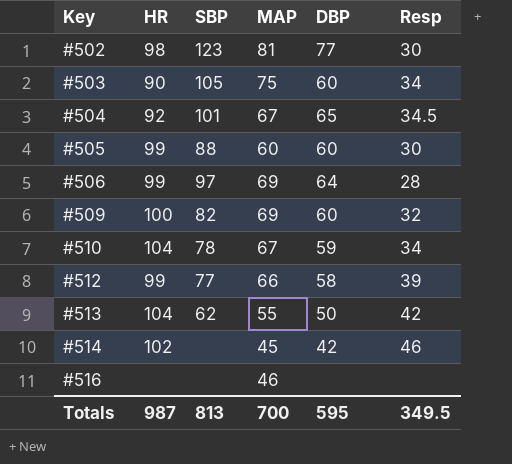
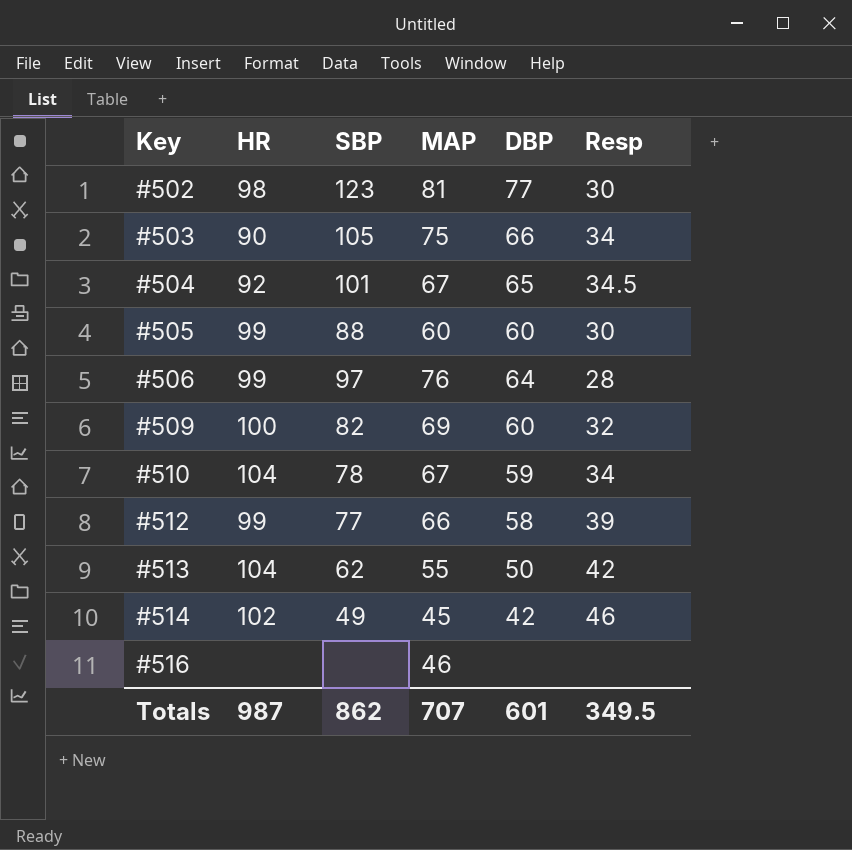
#503 | DBP: 60 -> 66
#506 | MAP: 69 -> 76
#514 | SBP: none -> 49
Totals | SBP: 813 -> 862
Totals | MAP: 700 -> 707
Totals | DBP: 595 -> 601

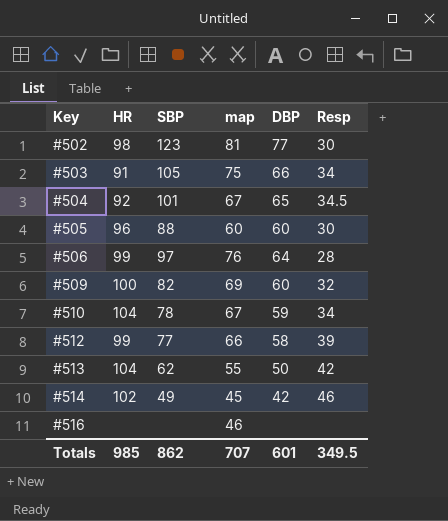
column name: MAP -> map
#503 | HR: 90 -> 91
#505 | HR: 99 -> 96
Totals | HR: 987 -> 985

